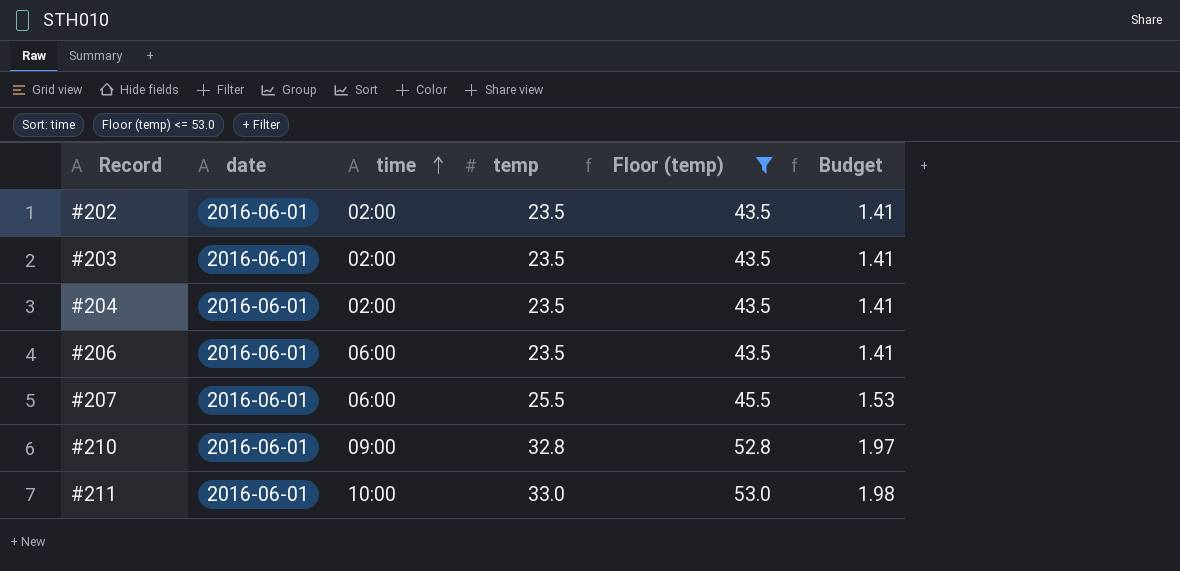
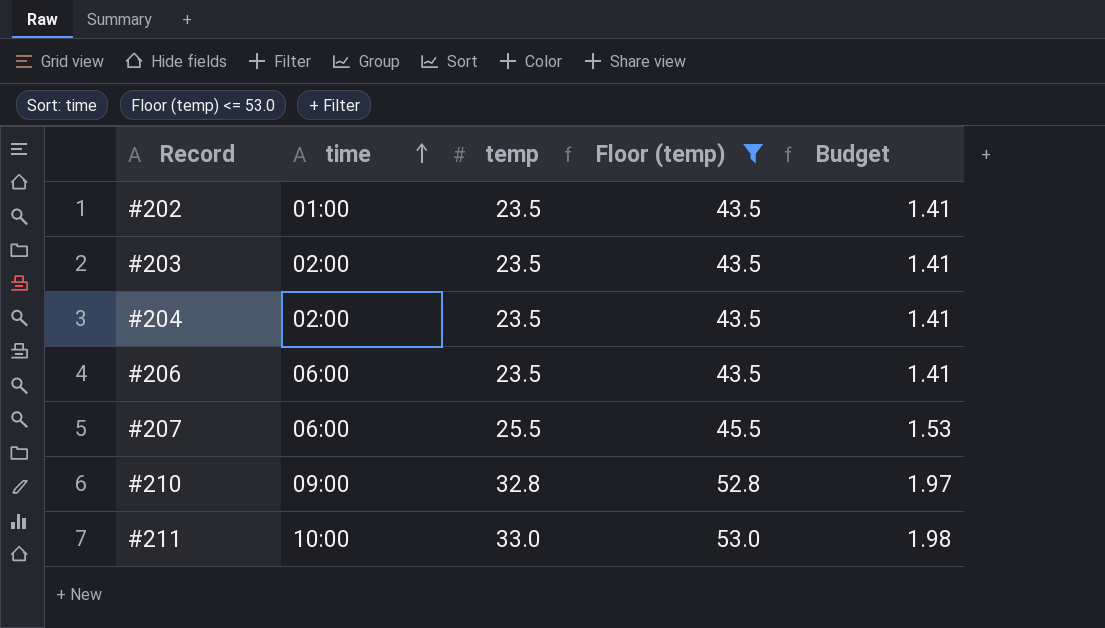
column date | position: 2 -> none
#202 | time: 02:00 -> 01:00

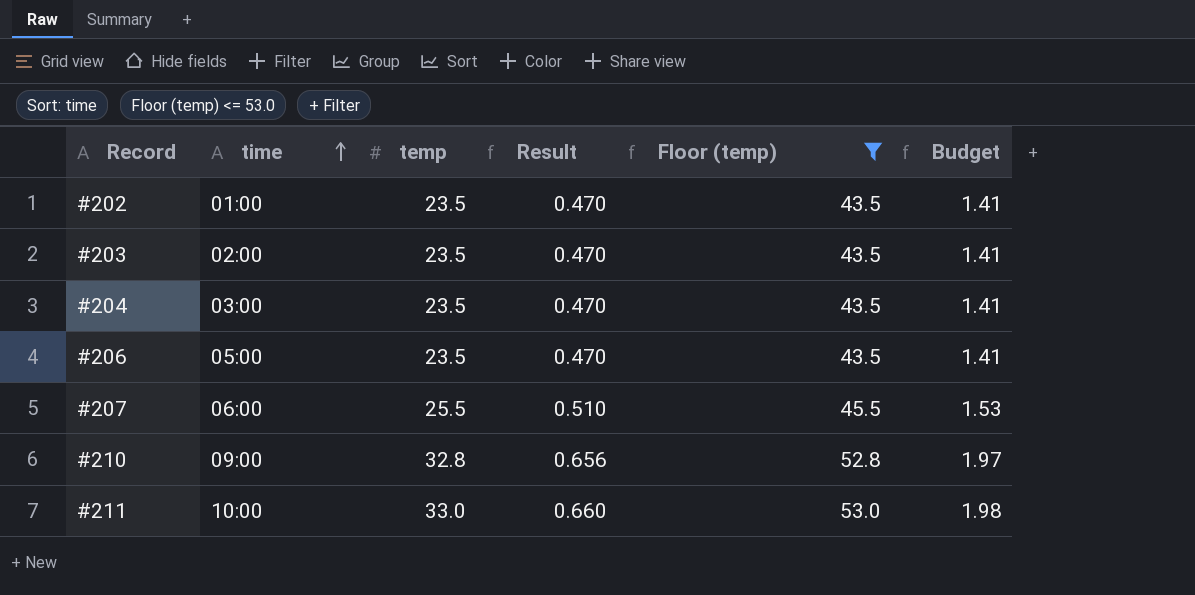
column Result | formula: none -> [temp] * 0.02
#204 | time: 02:00 -> 03:00
#206 | time: 06:00 -> 05:00

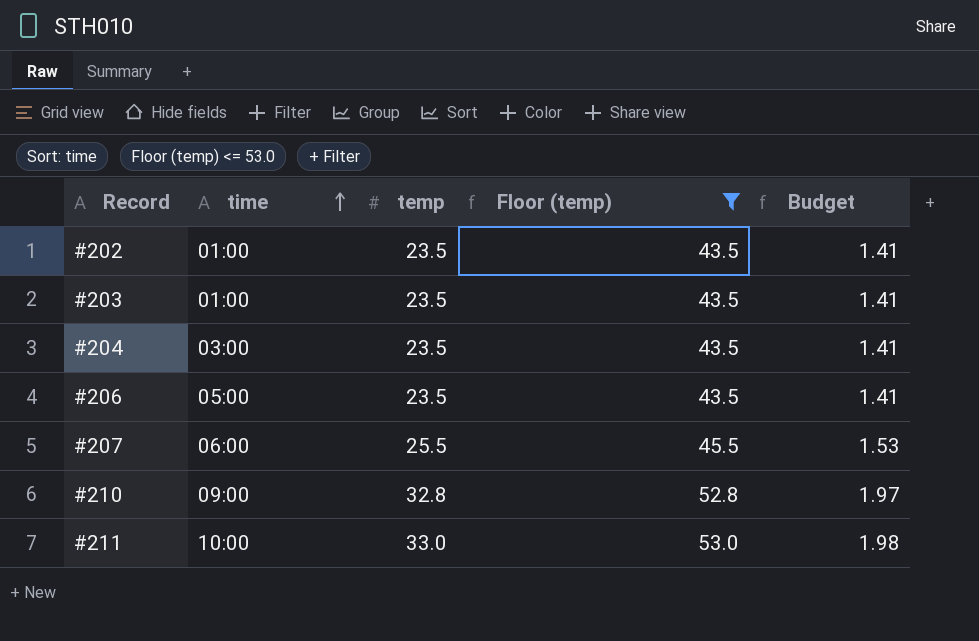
column Result | formula: [temp] * 0.02 -> none
#203 | time: 02:00 -> 01:00

